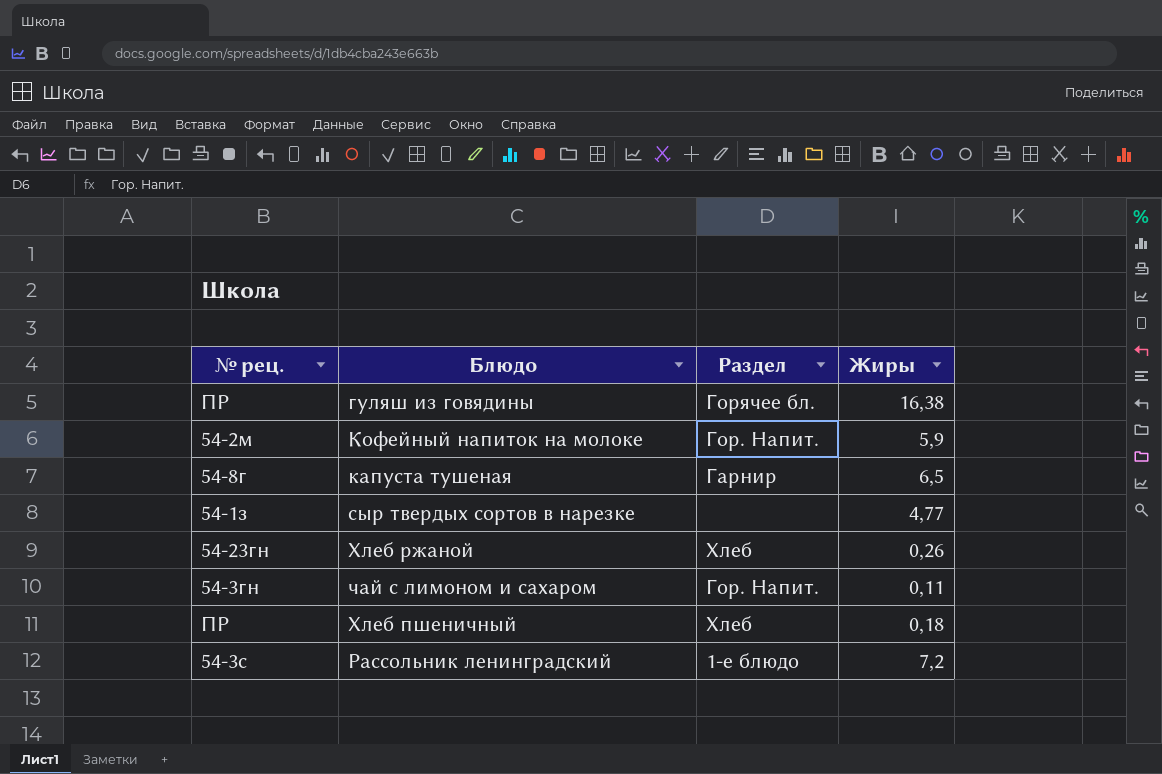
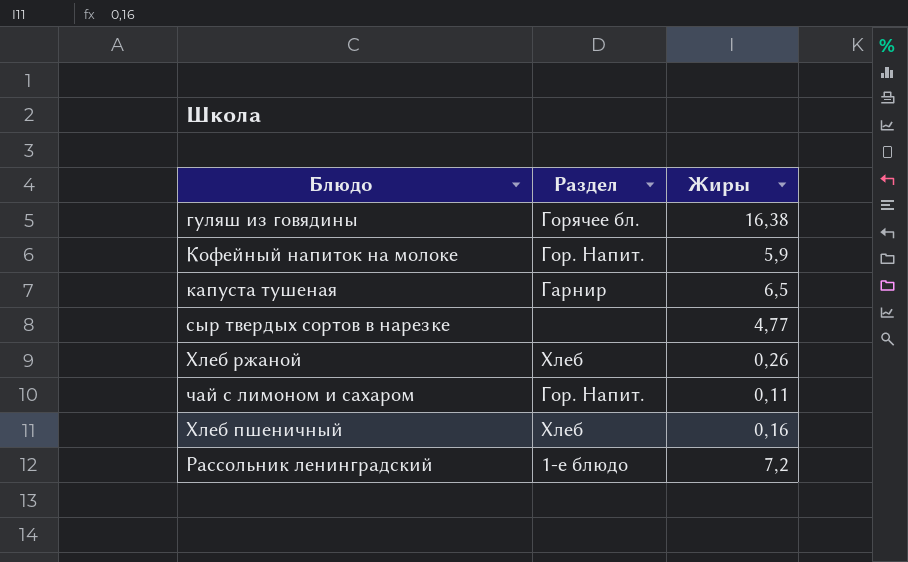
column № рец. | position: 1 -> none
Хлеб пшеничный | Жиры: 0,18 -> 0,16

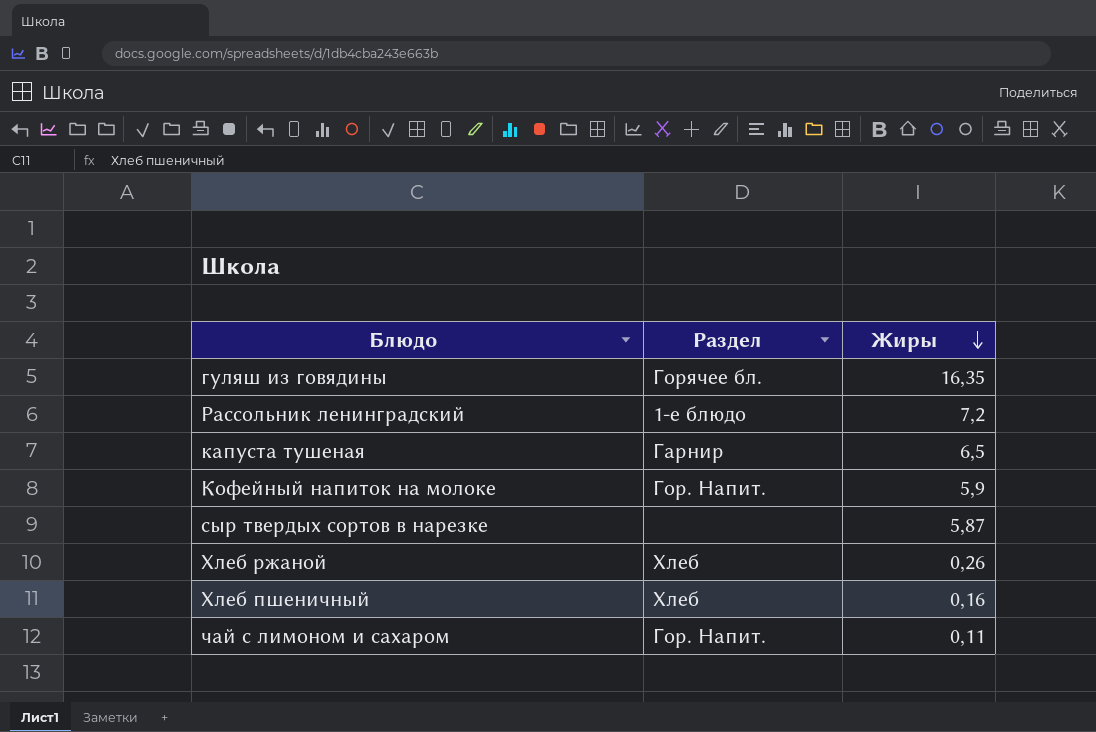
row order: none -> Жиры descending
гуляш из говядины | Жиры: 16,38 -> 16,35
сыр твердых сортов в нарезке | Жиры: 4,77 -> 5,87

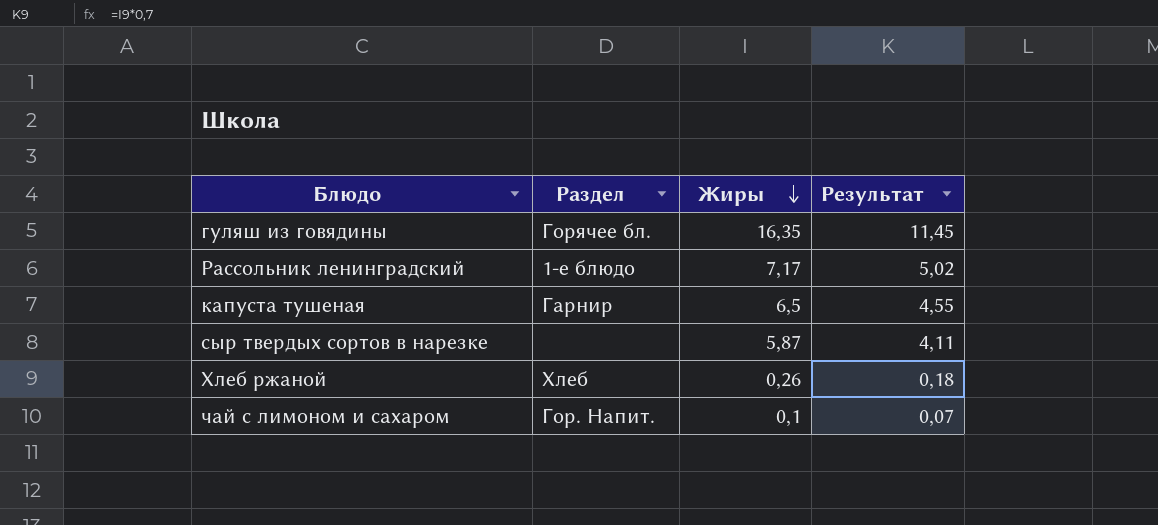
column Результат | formula: none -> [Жиры] * 0,7
row Кофейный напиток на молоке: Гор. Напит. | 5,9 -> none
row Хлеб пшеничный: Хлеб | 0,16 -> none
Рассольник ленинградский | Жиры: 7,2 -> 7,17
чай с лимоном и сахаром | Жиры: 0,11 -> 0,1

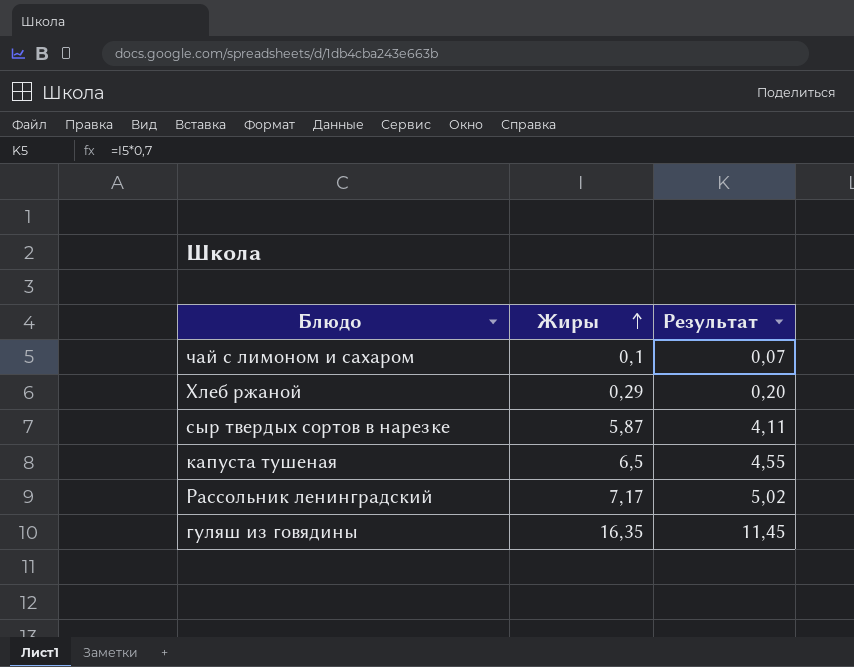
row order: Жиры descending -> Жиры ascending
column Раздел | position: 2 -> none
Хлеб ржаной | Жиры: 0,26 -> 0,29
Хлеб ржаной | Результат: 0,18 -> 0,20

